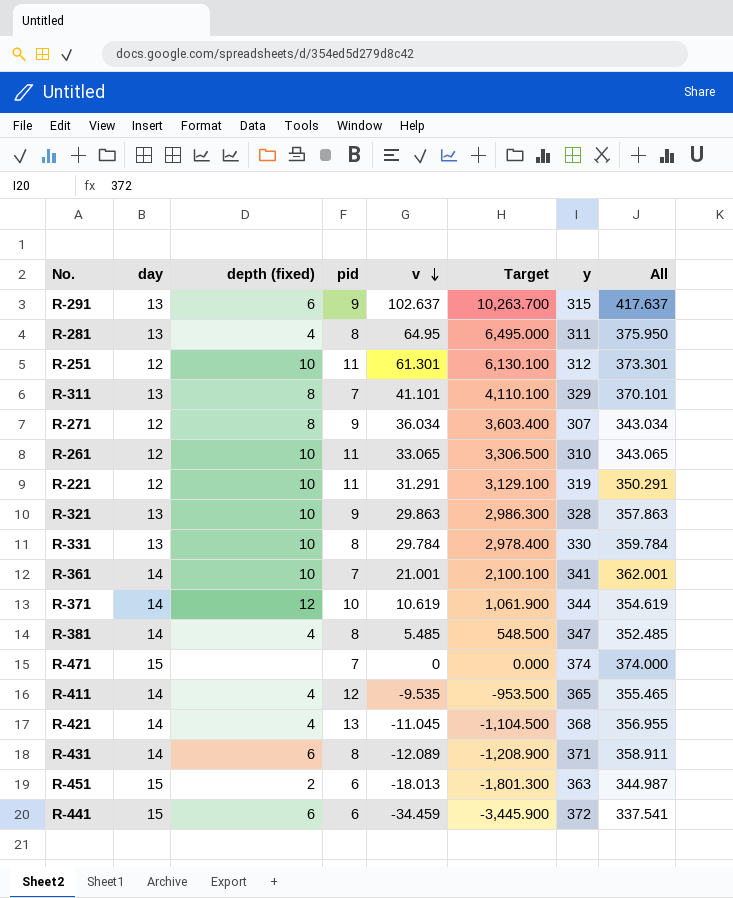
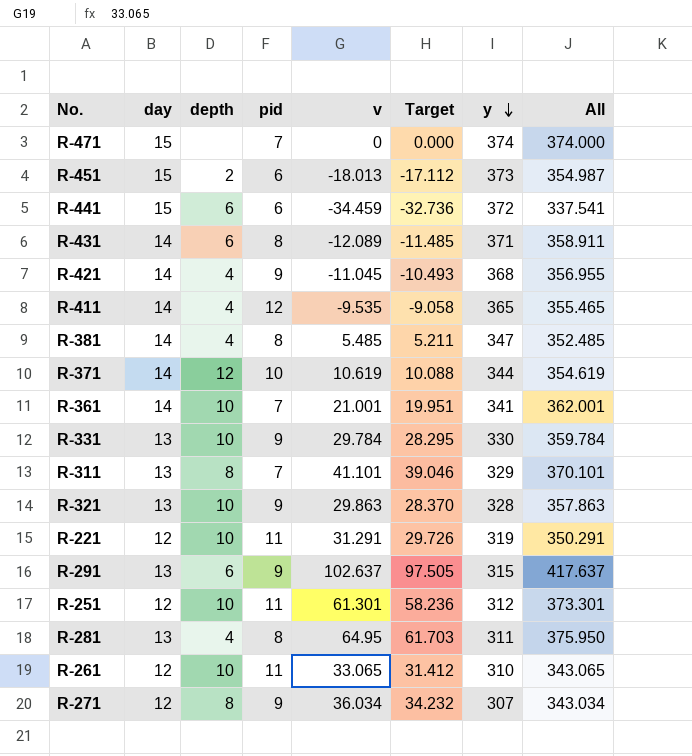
row order: v descending -> y descending
column name: depth (fixed) -> depth
column Target | formula: [v] * 100 -> [v] * 0.95
R-451 | y: 363 -> 373
R-451 | All: 344.987 -> 354.987
R-421 | pid: 13 -> 9
R-331 | pid: 8 -> 9

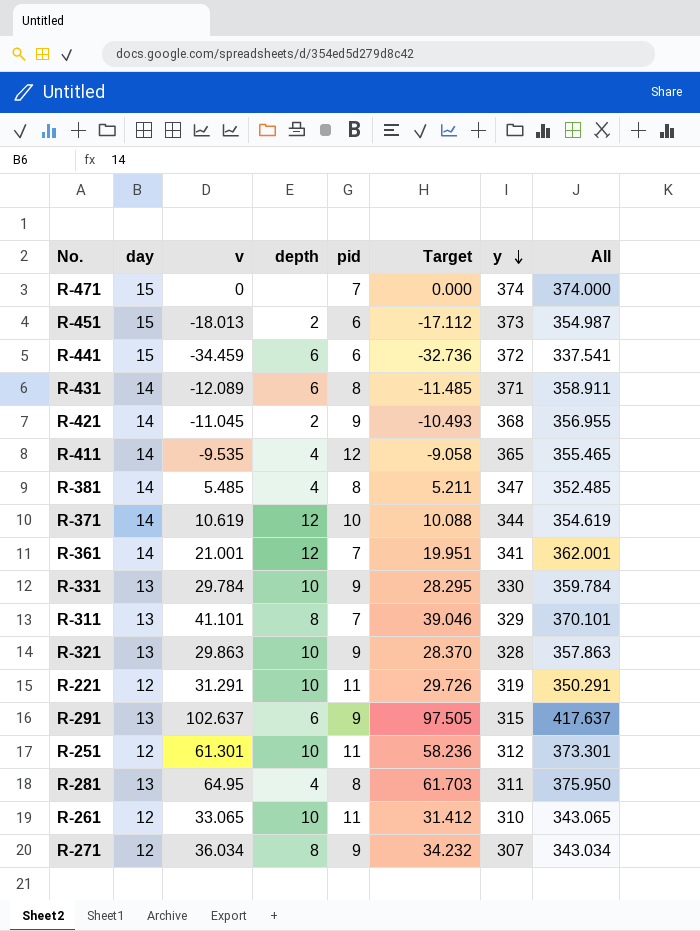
column v | position: 5 -> 3
R-421 | depth: 4 -> 2
R-361 | depth: 10 -> 12

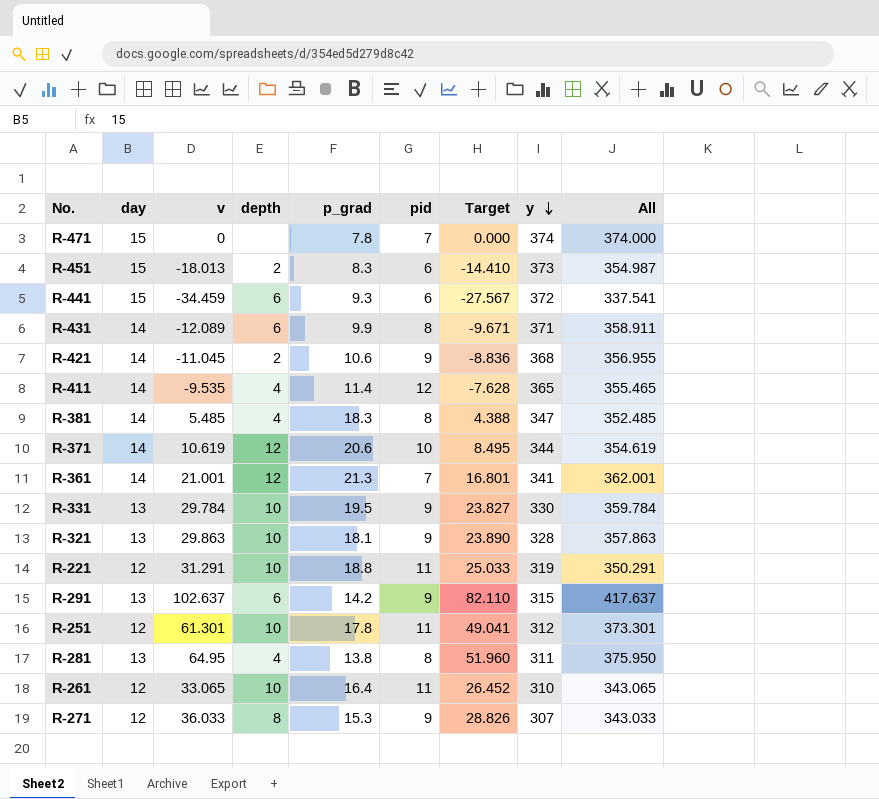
column p_grad | position: none -> 5
column Target | formula: [v] * 0.95 -> [v] * 0.8
row R-311: 13 | 41.101 | 8 | 7 | 39.046 | 329 | 370.101 -> none
R-271 | v: 36.034 -> 36.033
R-271 | All: 343.034 -> 343.033

